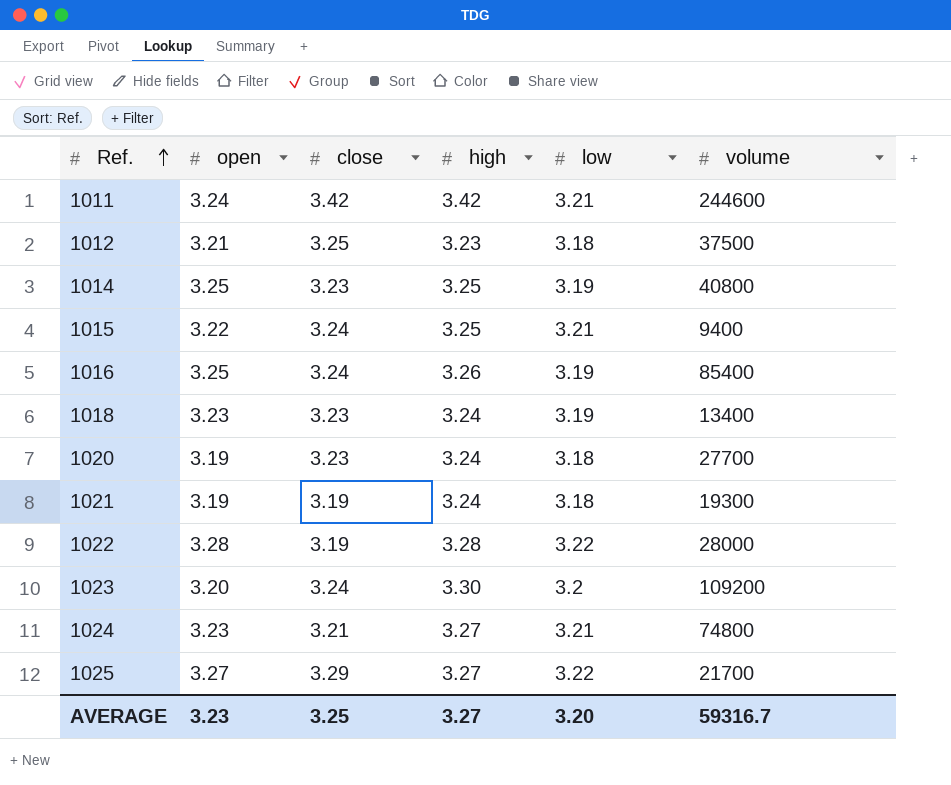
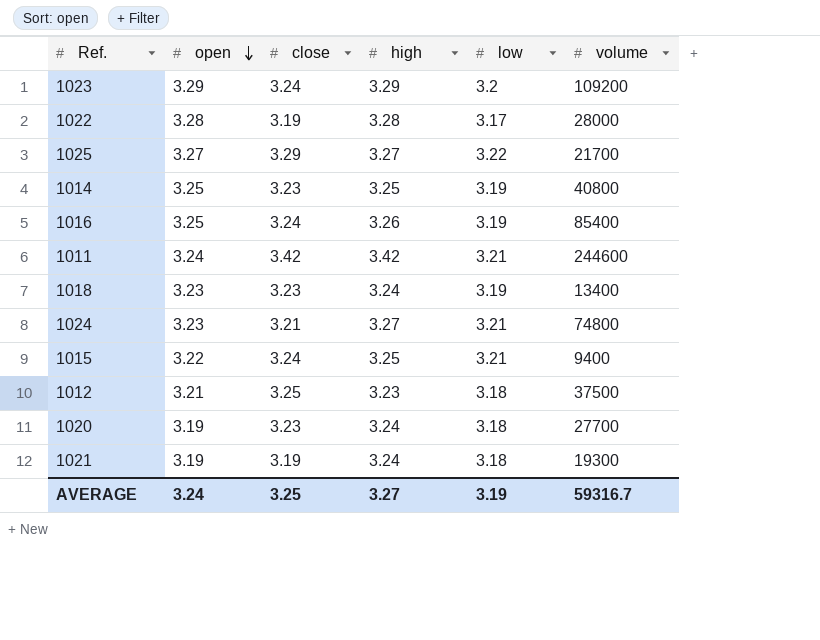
row order: Ref. ascending -> open descending
1023 | open: 3.20 -> 3.29
1023 | high: 3.30 -> 3.29
1022 | low: 3.22 -> 3.17
AVERAGE | open: 3.23 -> 3.24
AVERAGE | low: 3.20 -> 3.19

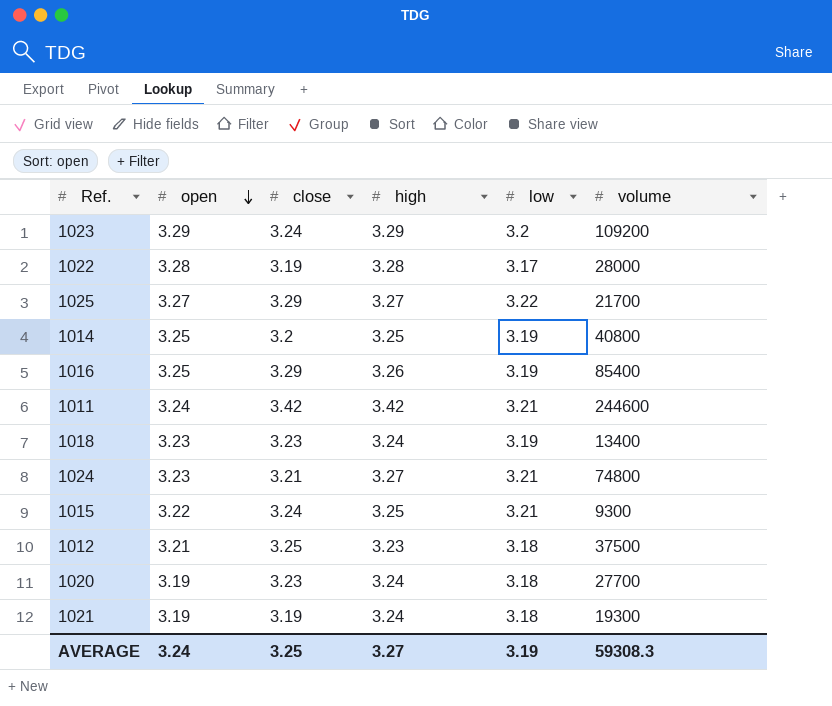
1014 | close: 3.23 -> 3.2
1016 | close: 3.24 -> 3.29
1015 | volume: 9400 -> 9300
AVERAGE | volume: 59316.7 -> 59308.3

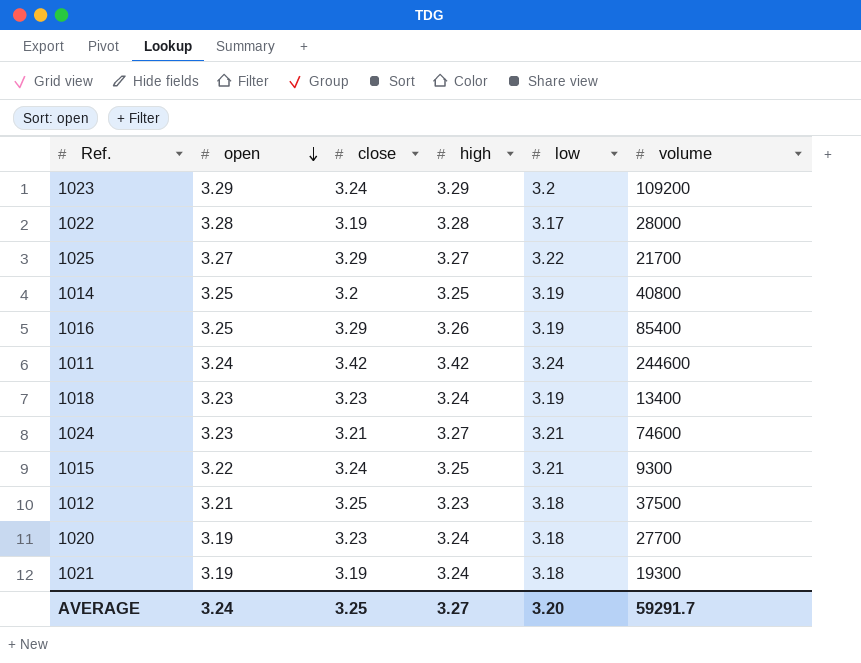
1011 | low: 3.21 -> 3.24
1024 | volume: 74800 -> 74600
AVERAGE | low: 3.19 -> 3.20
AVERAGE | volume: 59308.3 -> 59291.7

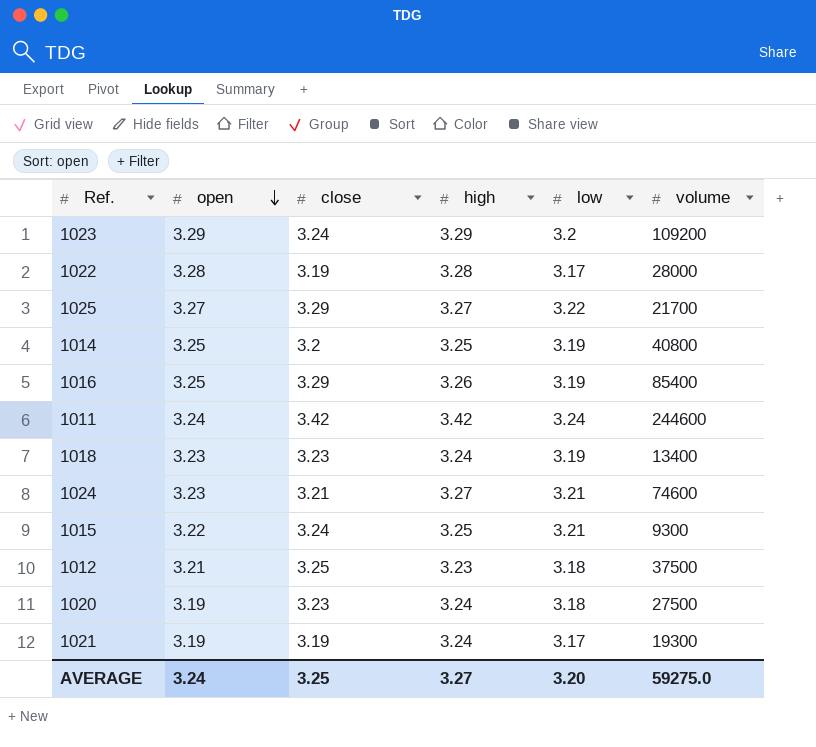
1020 | volume: 27700 -> 27500
1021 | low: 3.18 -> 3.17
AVERAGE | volume: 59291.7 -> 59275.0

